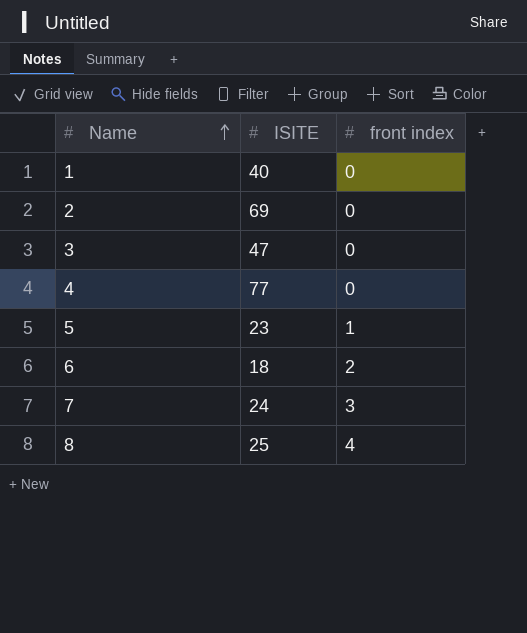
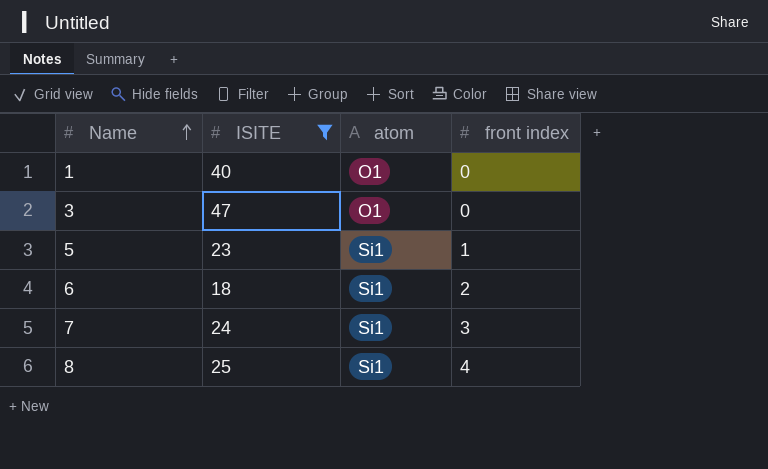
filter: none -> ISITE <= 47
column atom | position: none -> 3

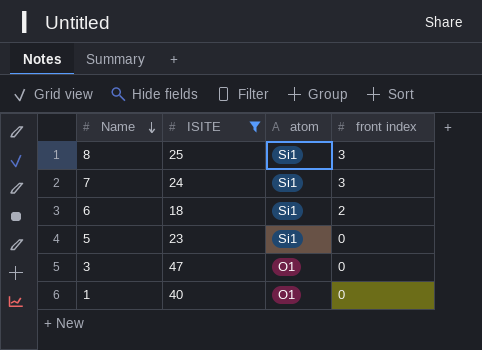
row order: Name ascending -> Name descending
8 | front index: 4 -> 3
5 | front index: 1 -> 0

